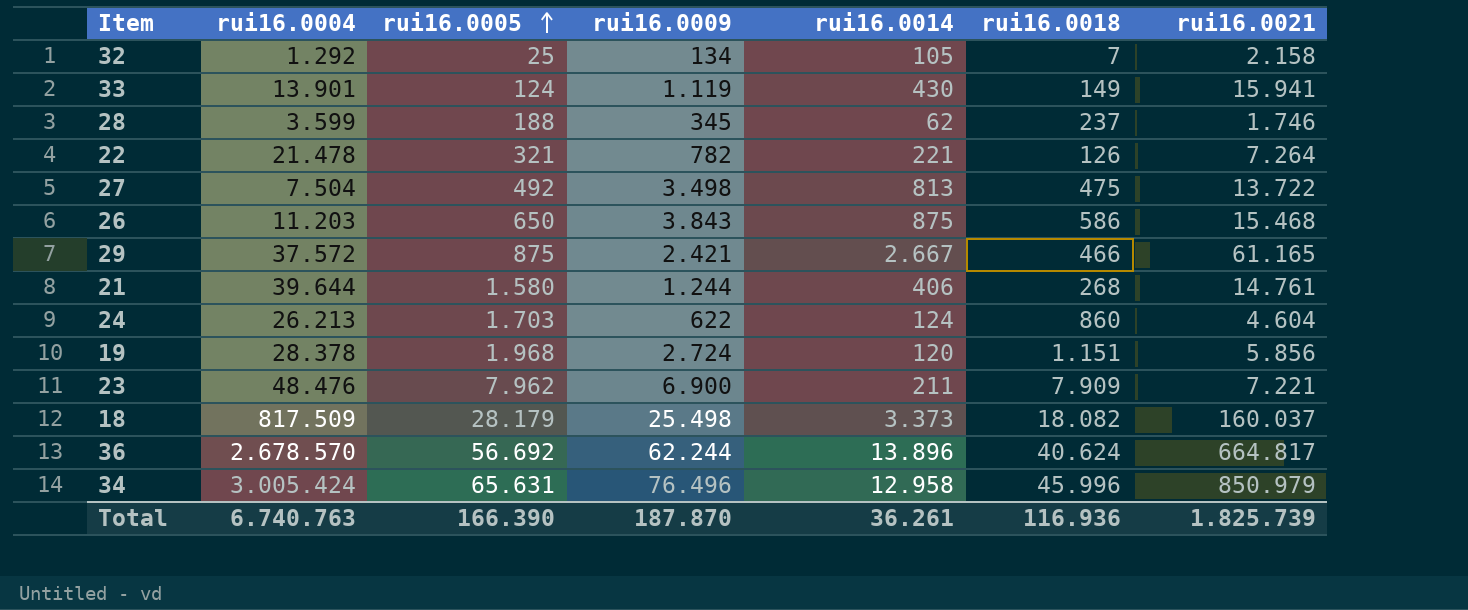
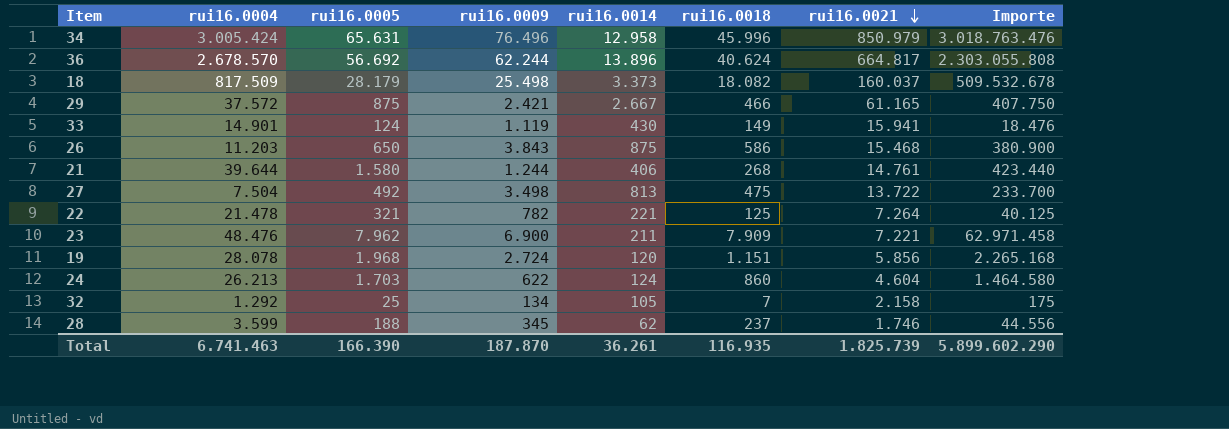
row order: rui16.0005 ascending -> rui16.0021 descending
column Importe | formula: none -> [rui16.0005] * [rui16.0018]
33 | rui16.0004: 13.901 -> 14.901
22 | rui16.0018: 126 -> 125
19 | rui16.0004: 28.378 -> 28.078
Total | rui16.0004: 6.740.763 -> 6.741.463
Total | rui16.0018: 116.936 -> 116.935

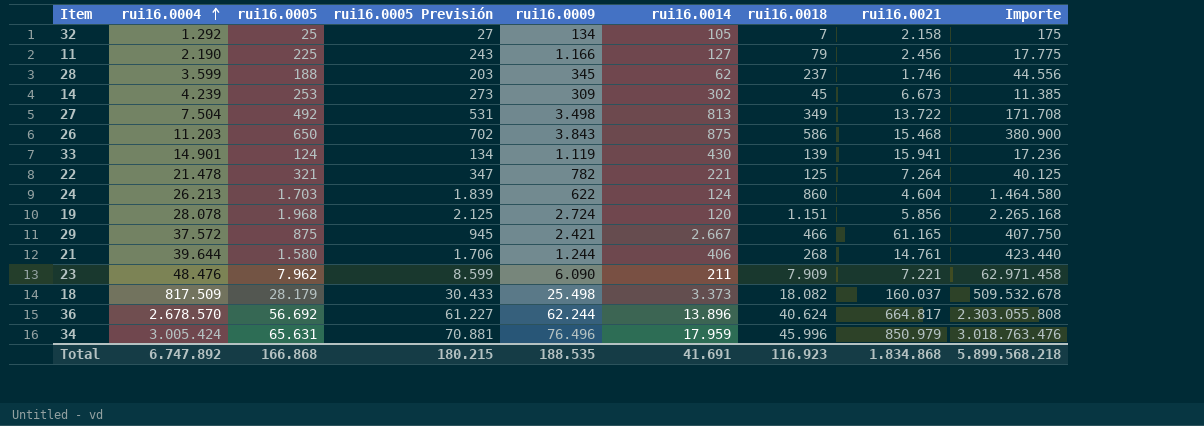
row order: rui16.0021 descending -> rui16.0004 ascending
column rui16.0005 Previsión | formula: none -> [rui16.0005] * 1,08
row 11: none -> 2.190 | 225 | 243 | 1.166 | 127 | 79 | 2.456 | 17.775
row 14: none -> 4.239 | 253 | 273 | 309 | 302 | 45 | 6.673 | 11.385
27 | rui16.0018: 475 -> 349
27 | Importe: 233.700 -> 171.708
33 | rui16.0018: 149 -> 139
33 | Importe: 18.476 -> 17.236
23 | rui16.0009: 6.900 -> 6.090
34 | rui16.0014: 12.958 -> 17.959
Total | rui16.0004: 6.741.463 -> 6.747.892
Total | rui16.0005: 166.390 -> 166.868
Total | rui16.0009: 187.870 -> 188.535
Total | rui16.0014: 36.261 -> 41.691
Total | rui16.0018: 116.935 -> 116.923
Total | rui16.0021: 1.825.739 -> 1.834.868
Total | Importe: 5.899.602.290 -> 5.899.568.218

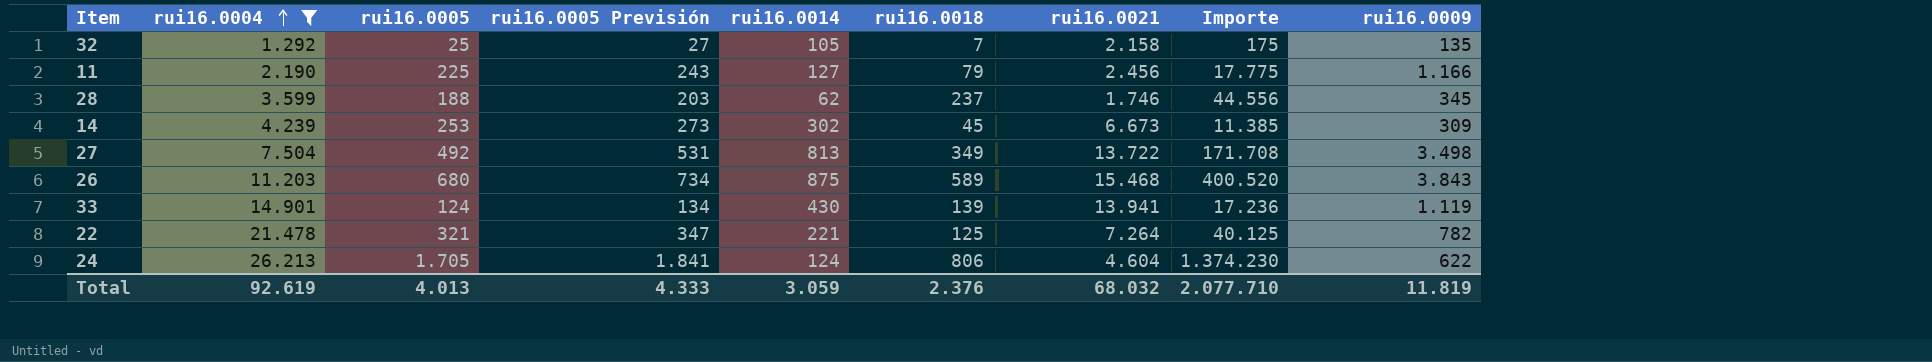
filter: none -> rui16.0004 <= 26.213
column rui16.0009 | position: 5 -> 9
32 | rui16.0009: 134 -> 135
26 | rui16.0005: 650 -> 680
26 | rui16.0005 Previsión: 702 -> 734
26 | rui16.0018: 586 -> 589
26 | Importe: 380.900 -> 400.520
33 | rui16.0021: 15.941 -> 13.941
24 | rui16.0005: 1.703 -> 1.705
24 | rui16.0005 Previsión: 1.839 -> 1.841
24 | rui16.0018: 860 -> 806
24 | Importe: 1.464.580 -> 1.374.230
Total | rui16.0004: 6.747.892 -> 92.619
Total | rui16.0005: 166.868 -> 4.013
Total | rui16.0005 Previsión: 180.215 -> 4.333
Total | rui16.0014: 41.691 -> 3.059
Total | rui16.0018: 116.923 -> 2.376
Total | rui16.0021: 1.834.868 -> 68.032
Total | Importe: 5.899.568.218 -> 2.077.710
Total | rui16.0009: 188.535 -> 11.819

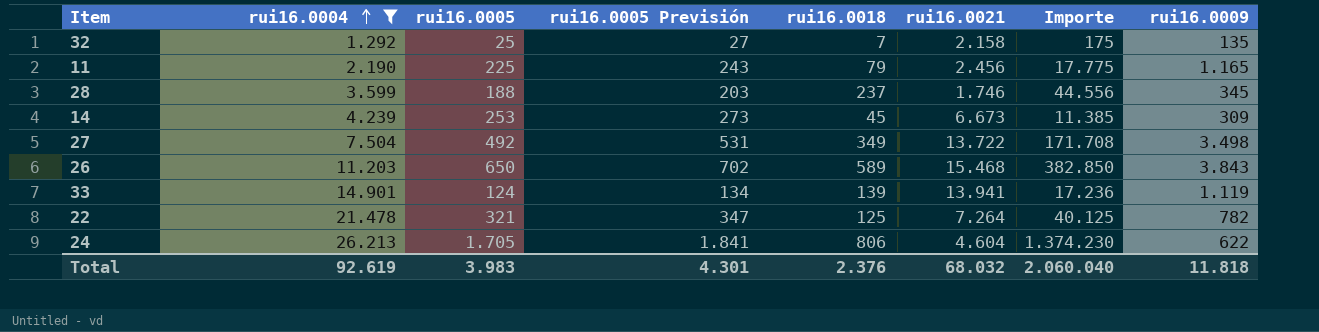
column rui16.0014 | position: 5 -> none
11 | rui16.0009: 1.166 -> 1.165
26 | rui16.0005: 680 -> 650
26 | rui16.0005 Previsión: 734 -> 702
26 | Importe: 400.520 -> 382.850
Total | rui16.0005: 4.013 -> 3.983
Total | rui16.0005 Previsión: 4.333 -> 4.301
Total | Importe: 2.077.710 -> 2.060.040
Total | rui16.0009: 11.819 -> 11.818

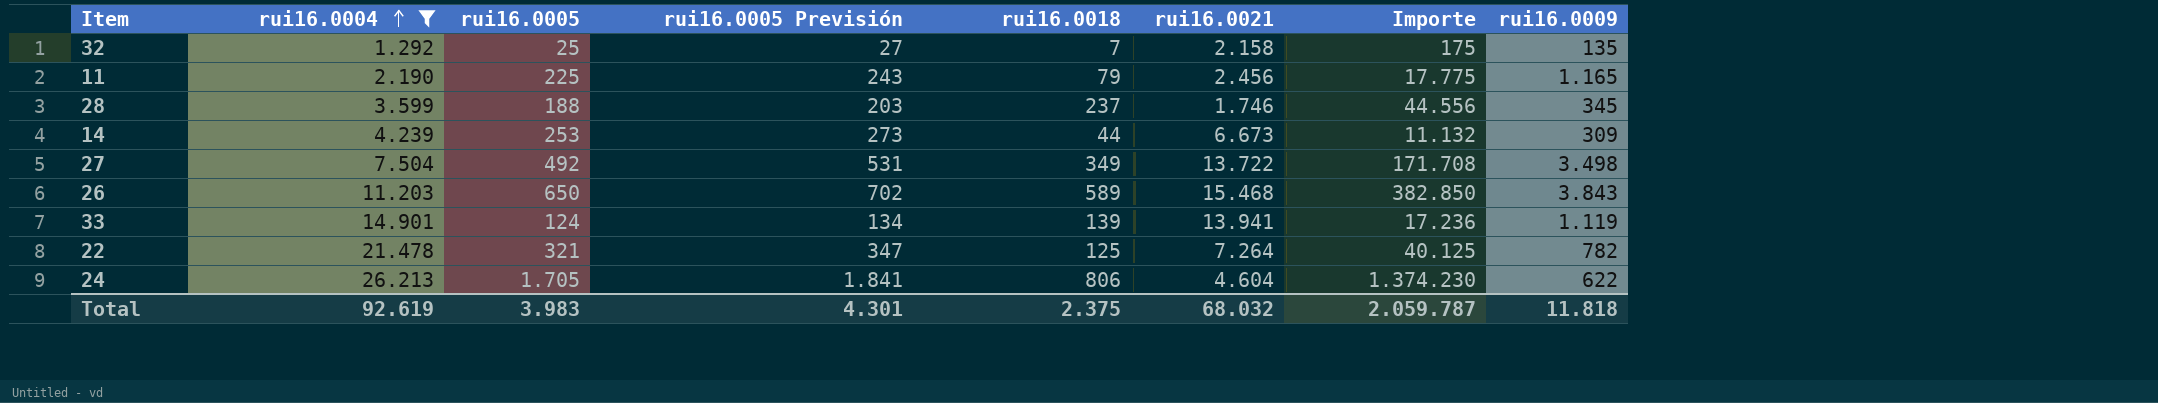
14 | rui16.0018: 45 -> 44
14 | Importe: 11.385 -> 11.132
Total | rui16.0018: 2.376 -> 2.375
Total | Importe: 2.060.040 -> 2.059.787

